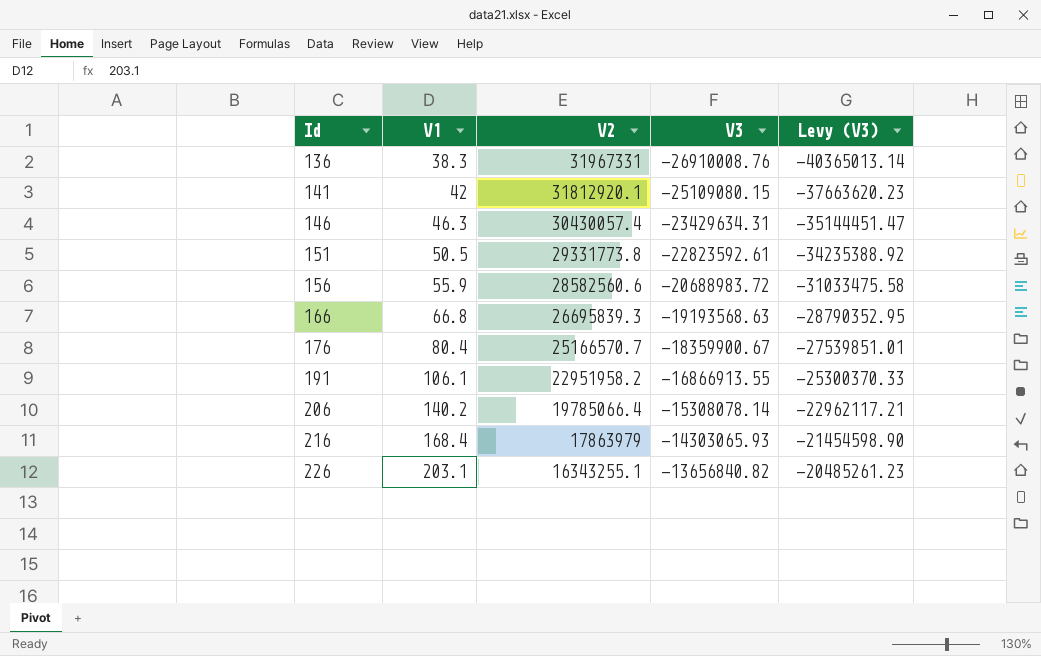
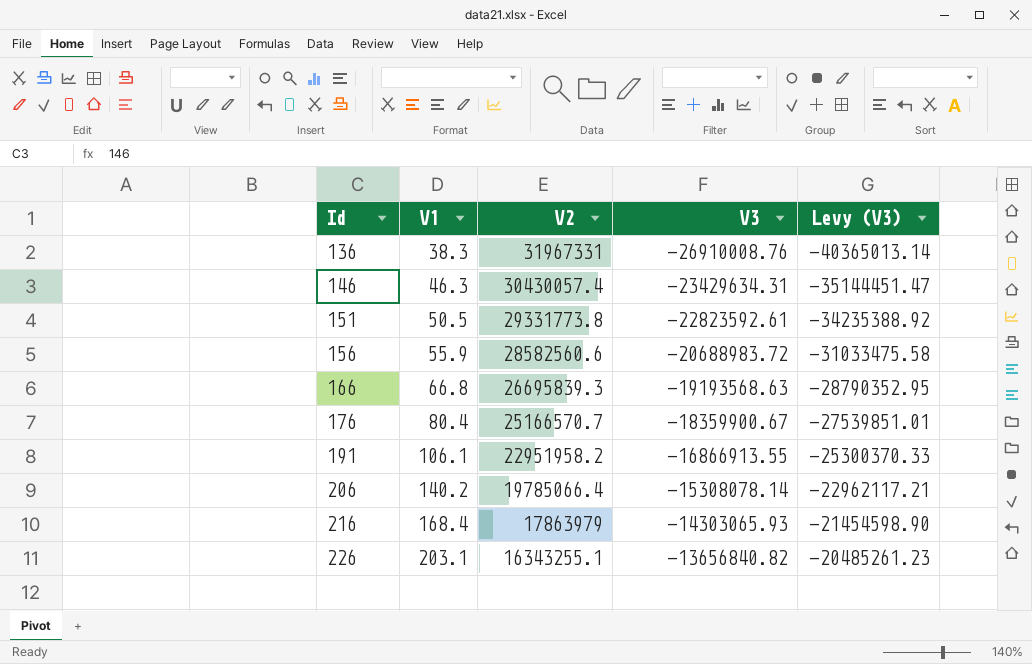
row 141: 42 | 31812920.1 | -25109080.15 | -37663620.23 -> none

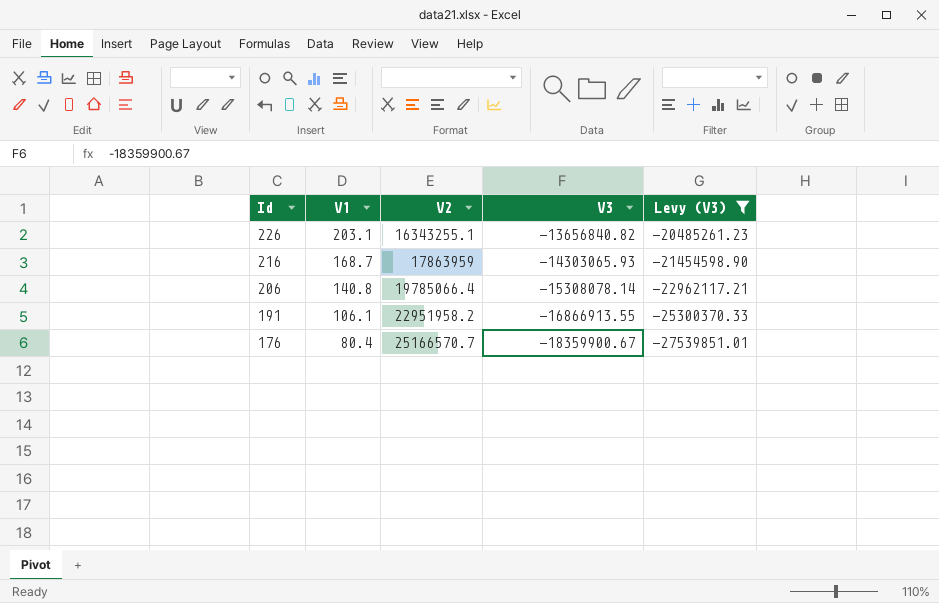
filter: none -> Levy (V3) >= -27539851.01
row order: Id ascending -> Id descending
216 | V1: 168.4 -> 168.7
216 | V2: 17863979 -> 17863959
206 | V1: 140.2 -> 140.8

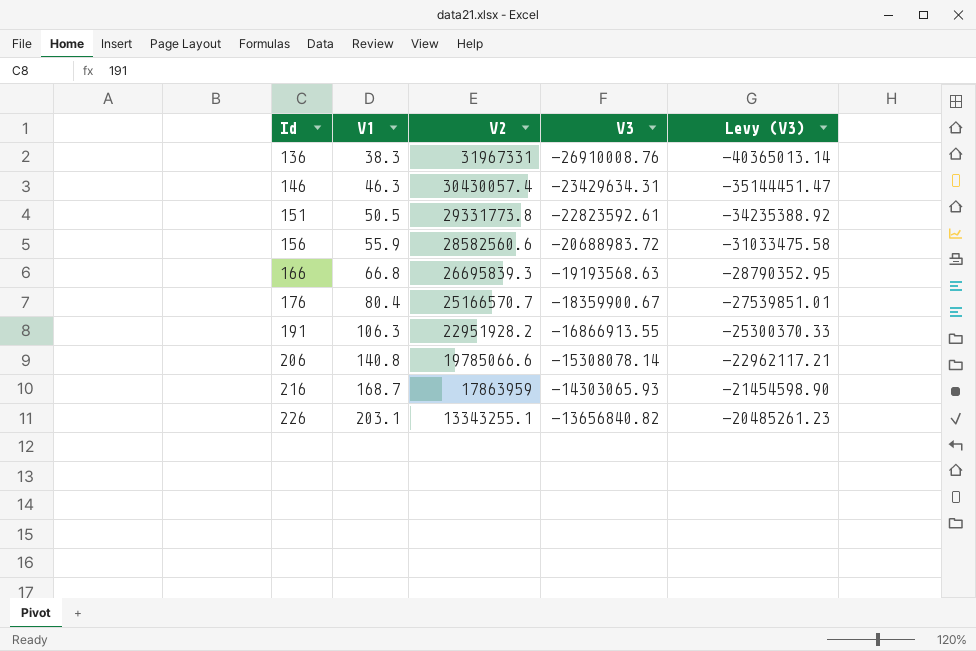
filter: Levy (V3) >= -27539851.01 -> none
row order: Id descending -> Id ascending
191 | V1: 106.1 -> 106.3
191 | V2: 22951958.2 -> 22951928.2
206 | V2: 19785066.4 -> 19785066.6
226 | V2: 16343255.1 -> 13343255.1

